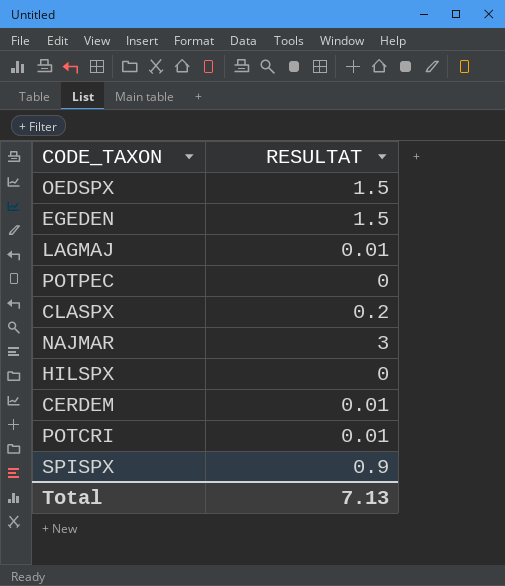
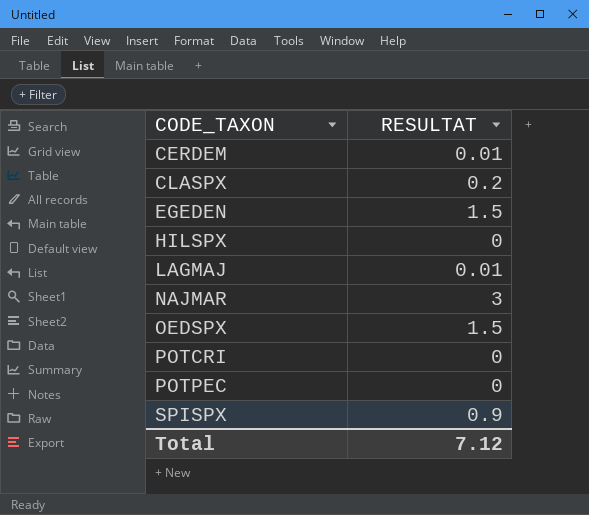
row order: none -> CODE_TAXON ascending
POTCRI | RESULTAT: 0.01 -> 0
Total | RESULTAT: 7.13 -> 7.12

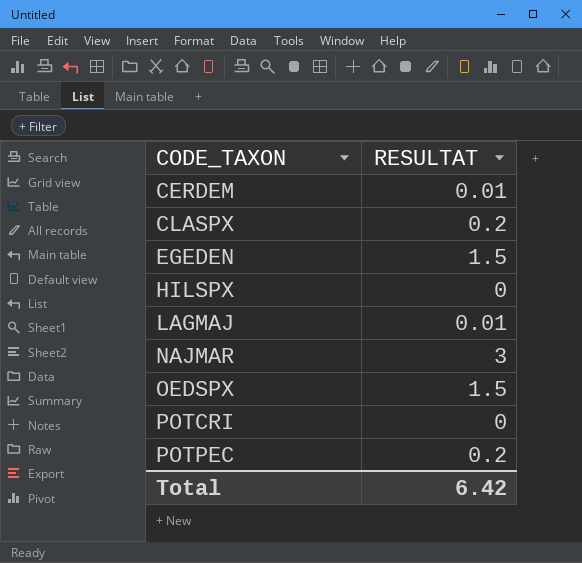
row SPISPX: 0.9 -> none
POTPEC | RESULTAT: 0 -> 0.2
Total | RESULTAT: 7.12 -> 6.42

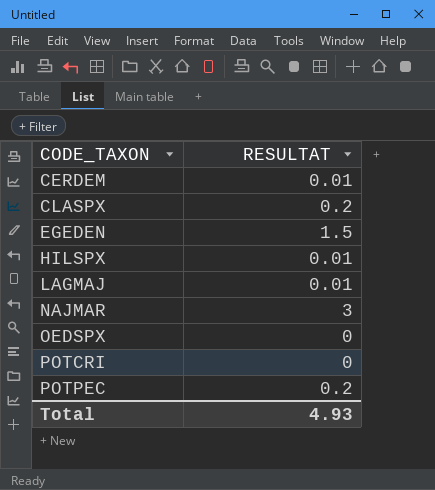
HILSPX | RESULTAT: 0 -> 0.01
OEDSPX | RESULTAT: 1.5 -> 0
Total | RESULTAT: 6.42 -> 4.93

